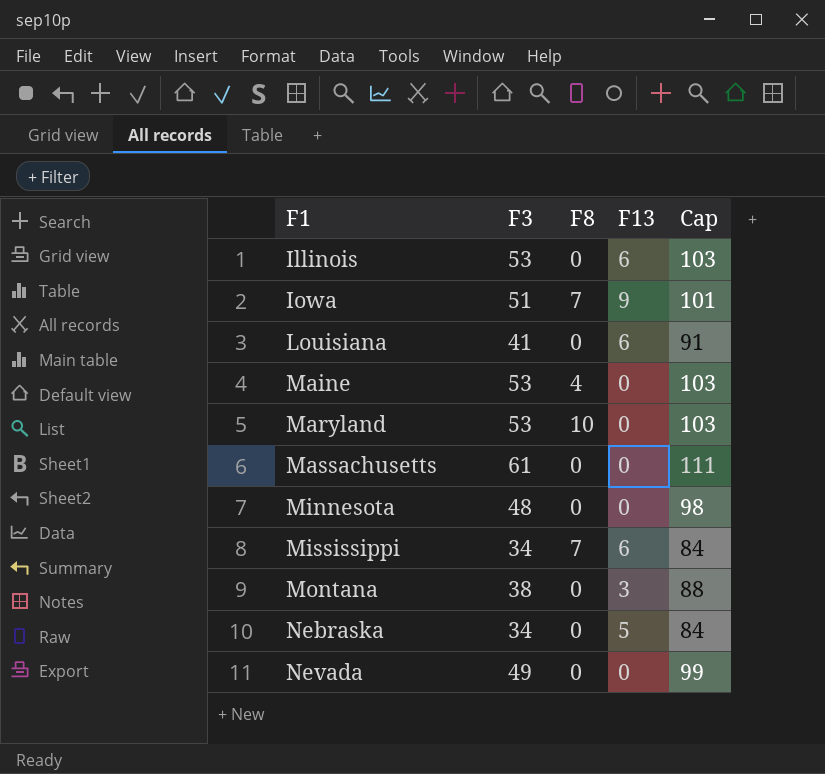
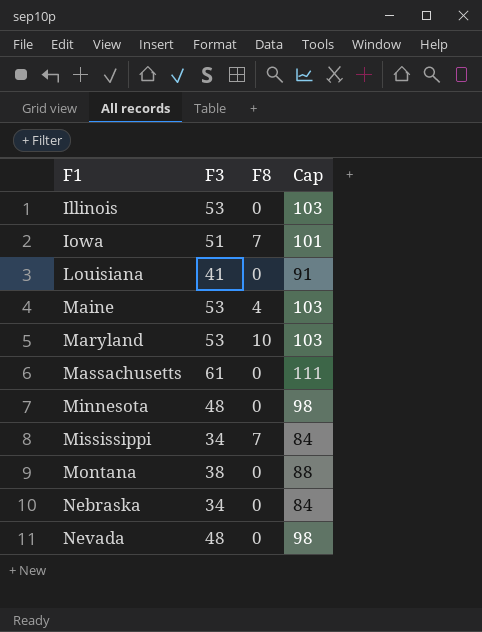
column F13 | position: 4 -> none
Nevada | F3: 49 -> 48
Nevada | Cap: 99 -> 98

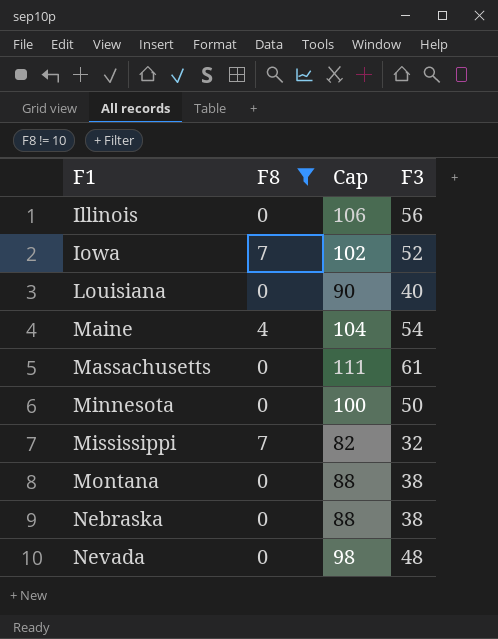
filter: none -> F8 != 10
column F3 | position: 2 -> 4
Illinois | Cap: 103 -> 106
Illinois | F3: 53 -> 56
Iowa | Cap: 101 -> 102
Iowa | F3: 51 -> 52
Louisiana | Cap: 91 -> 90
Louisiana | F3: 41 -> 40
Maine | Cap: 103 -> 104
Maine | F3: 53 -> 54
Minnesota | Cap: 98 -> 100
Minnesota | F3: 48 -> 50
Mississippi | Cap: 84 -> 82
Mississippi | F3: 34 -> 32
Nebraska | Cap: 84 -> 88
Nebraska | F3: 34 -> 38

